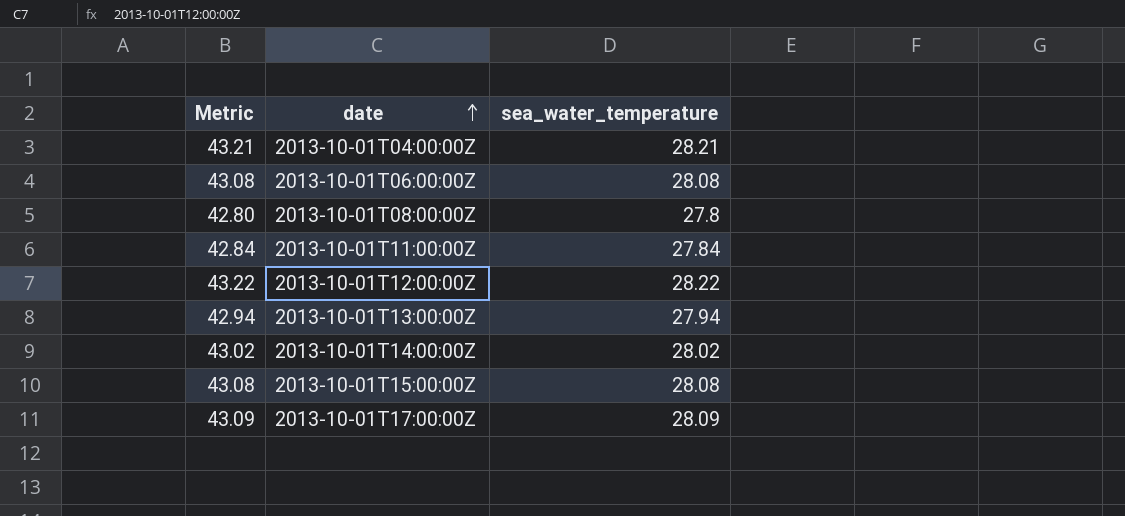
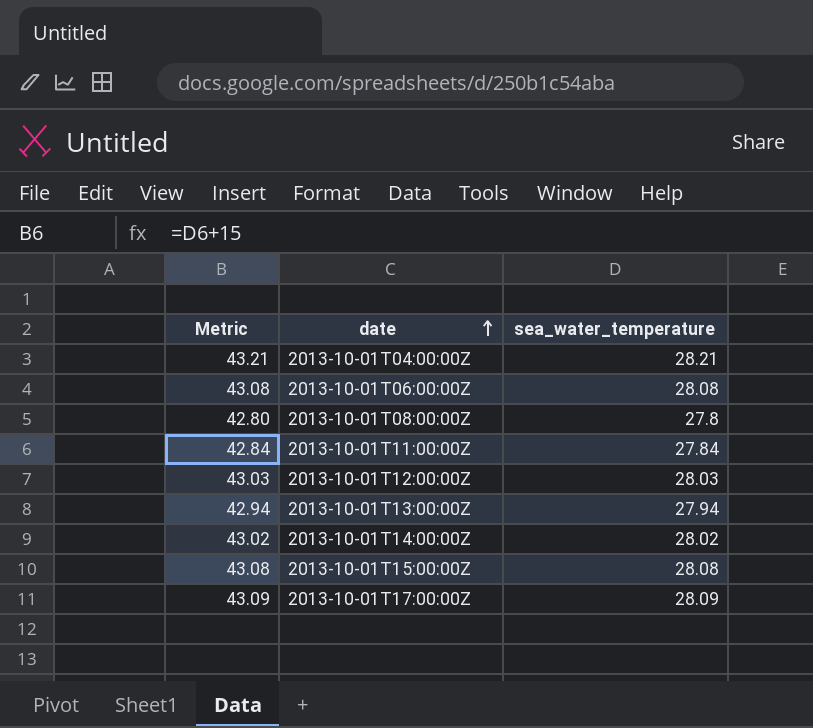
2013-10-01T12:00:00Z | Metric: 43.22 -> 43.03
2013-10-01T12:00:00Z | sea_water_temperature: 28.22 -> 28.03

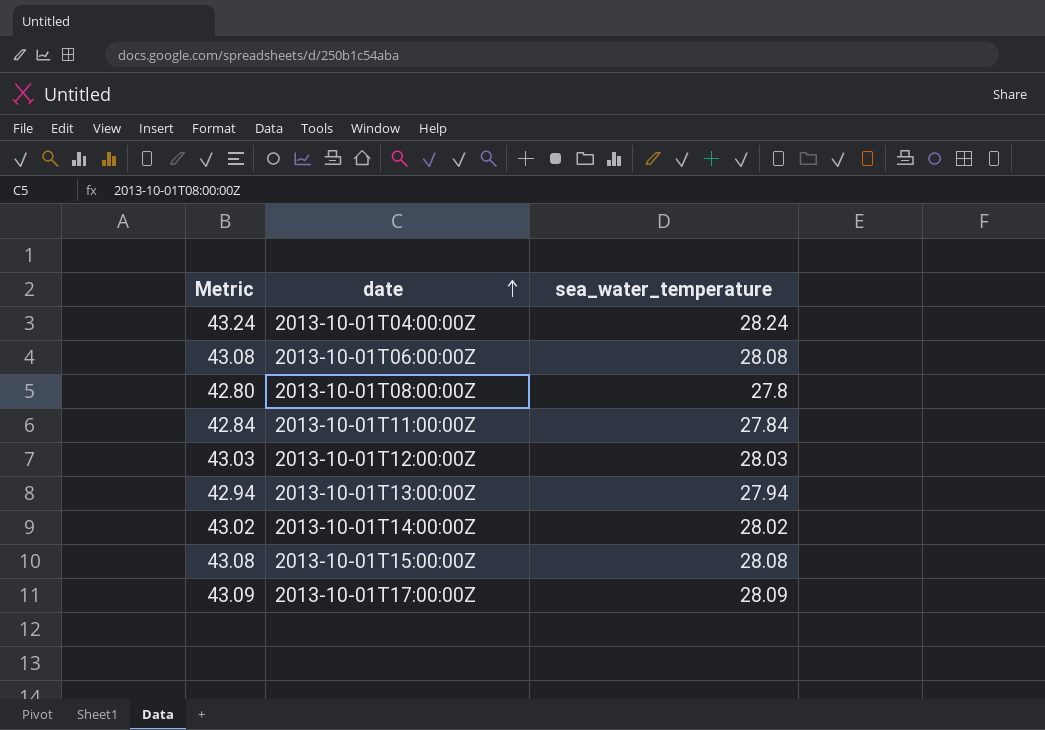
2013-10-01T04:00:00Z | Metric: 43.21 -> 43.24
2013-10-01T04:00:00Z | sea_water_temperature: 28.21 -> 28.24

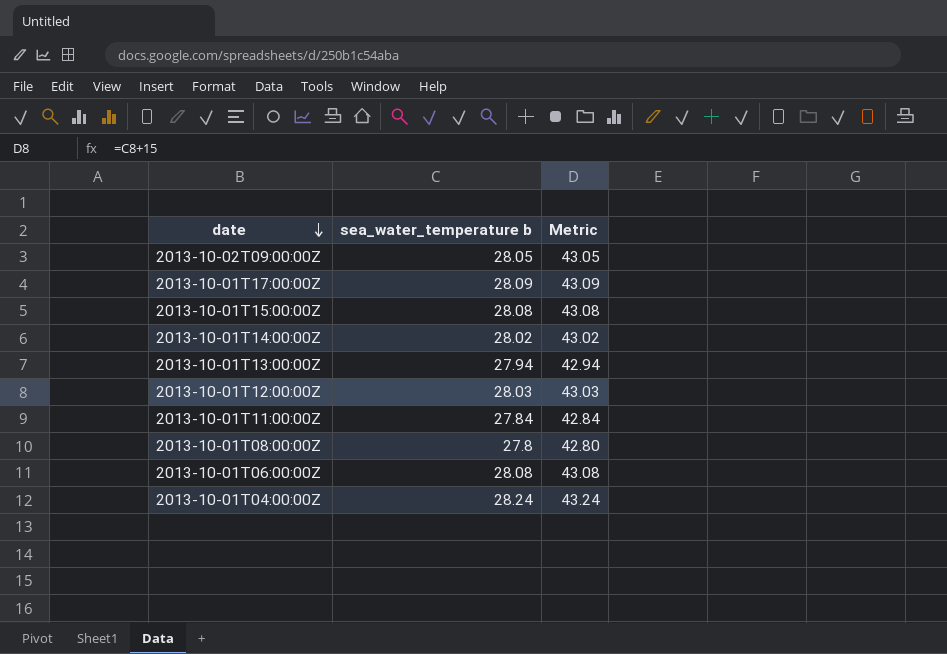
row order: date ascending -> date descending
column name: sea_water_temperature -> sea_water_temperature b
column Metric | position: 1 -> 3
row 2013-10-02T09:00:00Z: none -> 28.05 | 43.05

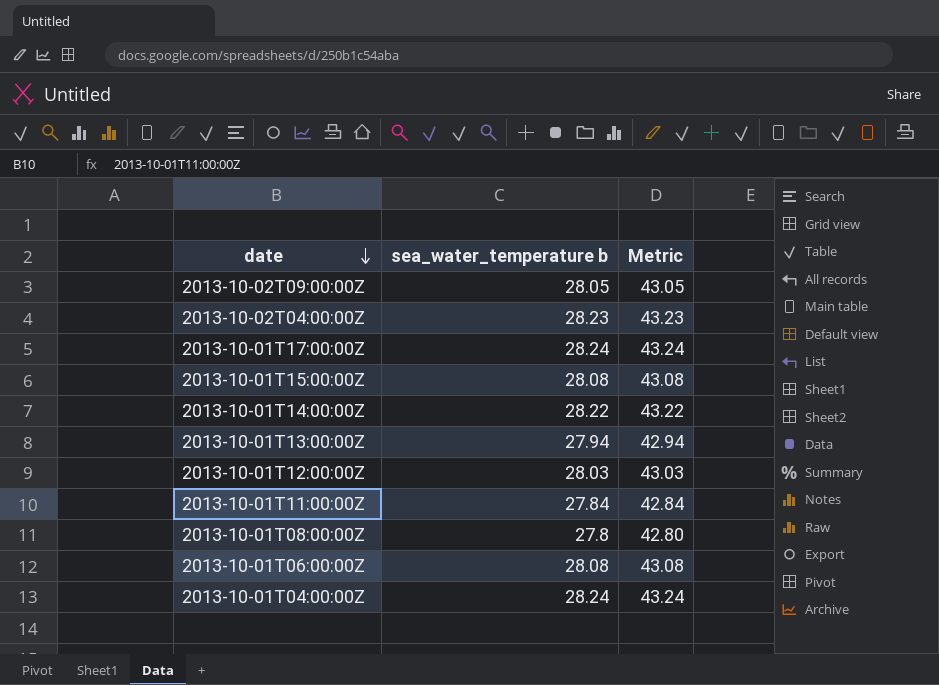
row 2013-10-02T04:00:00Z: none -> 28.23 | 43.23
2013-10-01T17:00:00Z | sea_water_temperature b: 28.09 -> 28.24
2013-10-01T17:00:00Z | Metric: 43.09 -> 43.24
2013-10-01T14:00:00Z | sea_water_temperature b: 28.02 -> 28.22
2013-10-01T14:00:00Z | Metric: 43.02 -> 43.22

